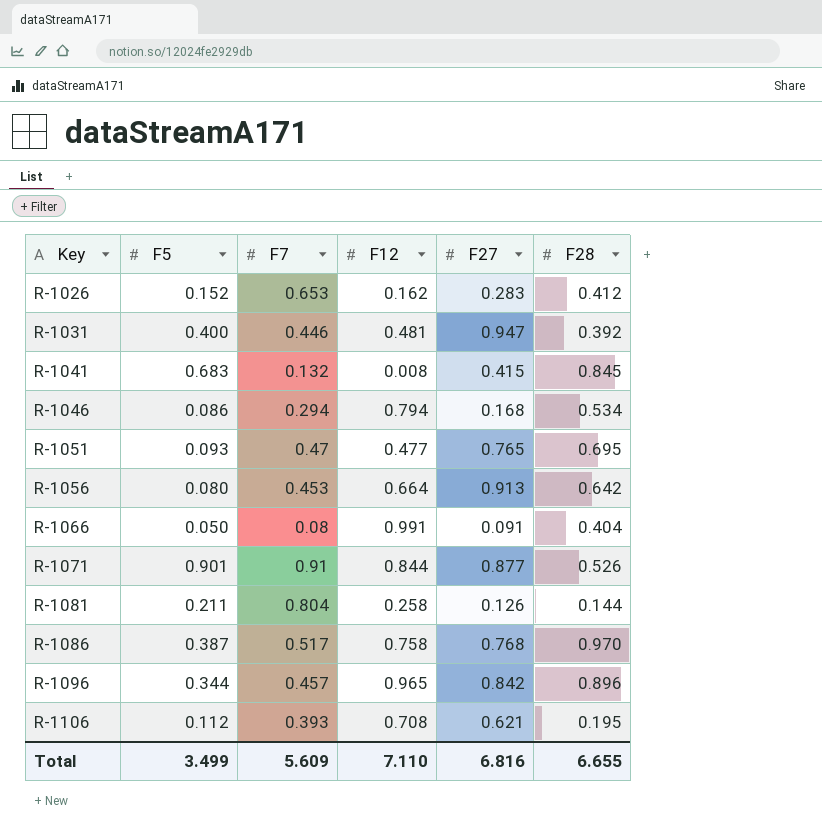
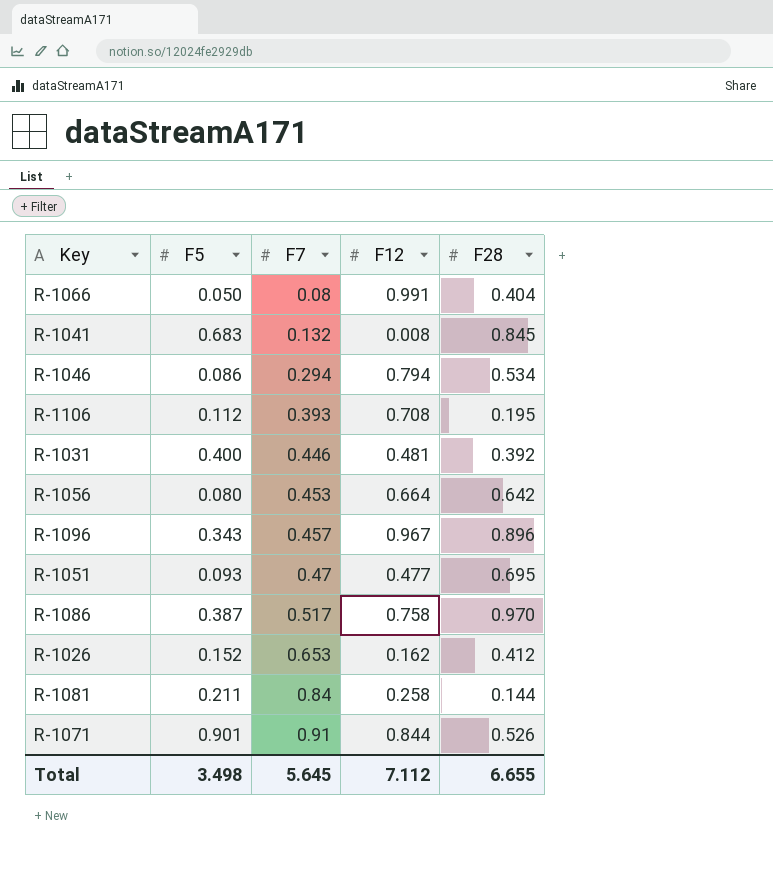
row order: Key ascending -> F7 ascending
column F27 | position: 5 -> none
R-1096 | F5: 0.344 -> 0.343
R-1096 | F12: 0.965 -> 0.967
R-1081 | F7: 0.804 -> 0.84
Total | F5: 3.499 -> 3.498
Total | F7: 5.609 -> 5.645
Total | F12: 7.110 -> 7.112

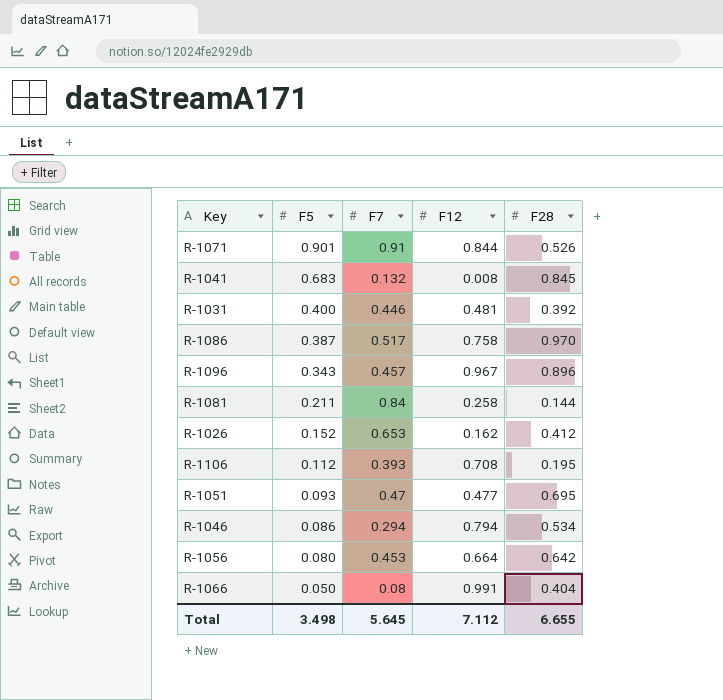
row order: F7 ascending -> F5 descending

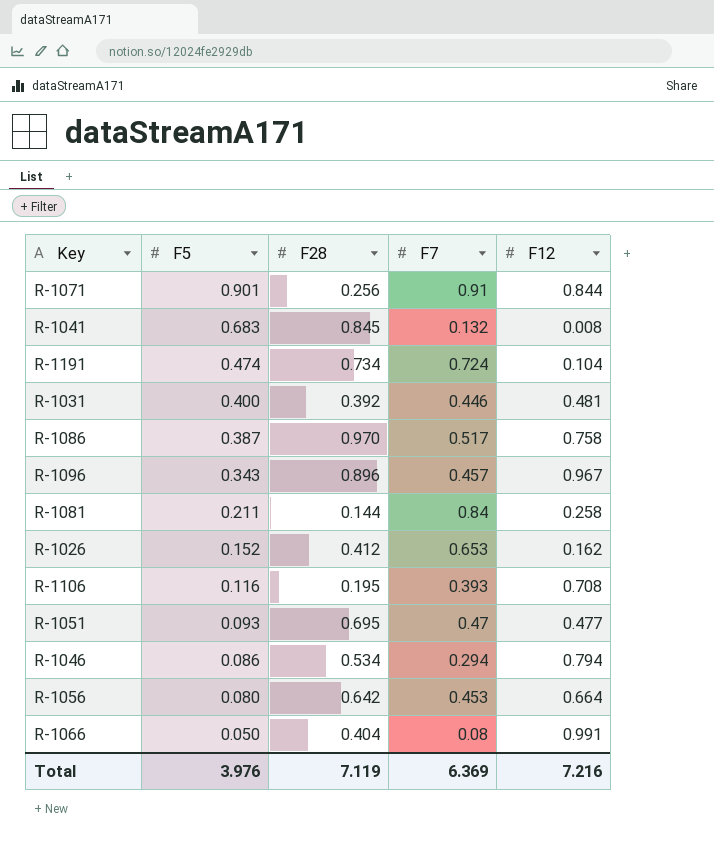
column F28 | position: 5 -> 3
R-1071 | F28: 0.526 -> 0.256
row R-1191: none -> 0.474 | 0.734 | 0.724 | 0.104
R-1106 | F5: 0.112 -> 0.116
Total | F5: 3.498 -> 3.976
Total | F28: 6.655 -> 7.119
Total | F7: 5.645 -> 6.369
Total | F12: 7.112 -> 7.216

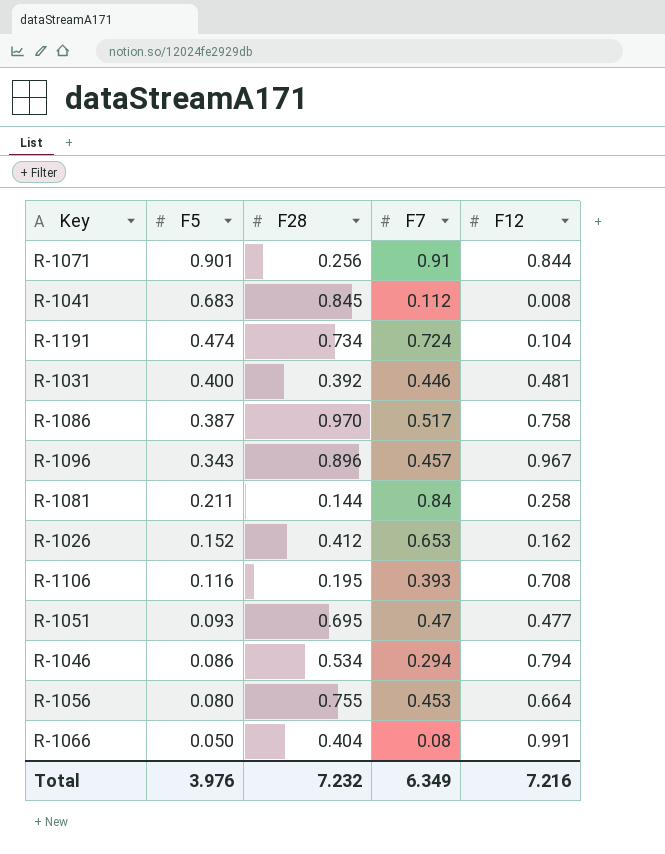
R-1041 | F7: 0.132 -> 0.112
R-1056 | F28: 0.642 -> 0.755
Total | F28: 7.119 -> 7.232
Total | F7: 6.369 -> 6.349

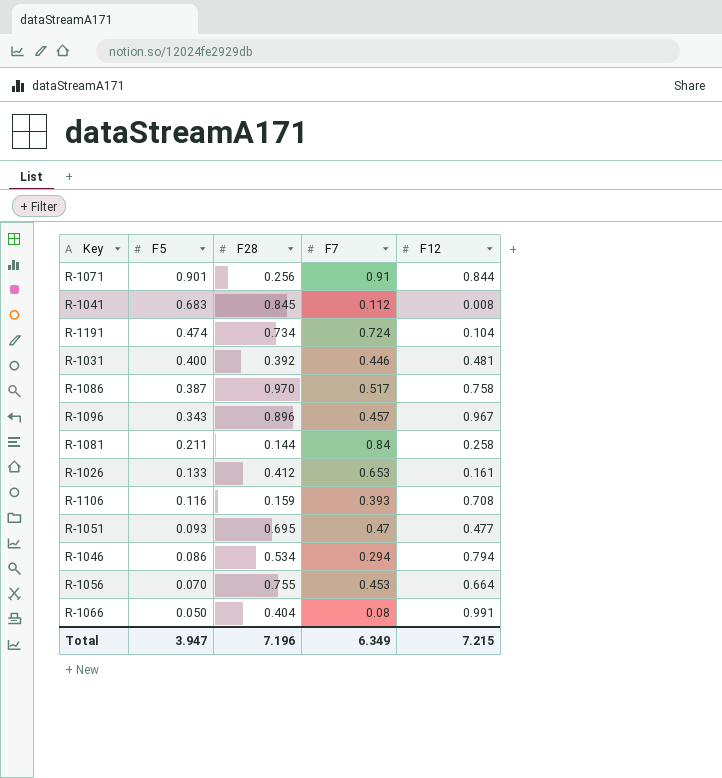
R-1026 | F5: 0.152 -> 0.133
R-1026 | F12: 0.162 -> 0.161
R-1106 | F28: 0.195 -> 0.159
R-1056 | F5: 0.080 -> 0.070
Total | F5: 3.976 -> 3.947
Total | F28: 7.232 -> 7.196
Total | F12: 7.216 -> 7.215

